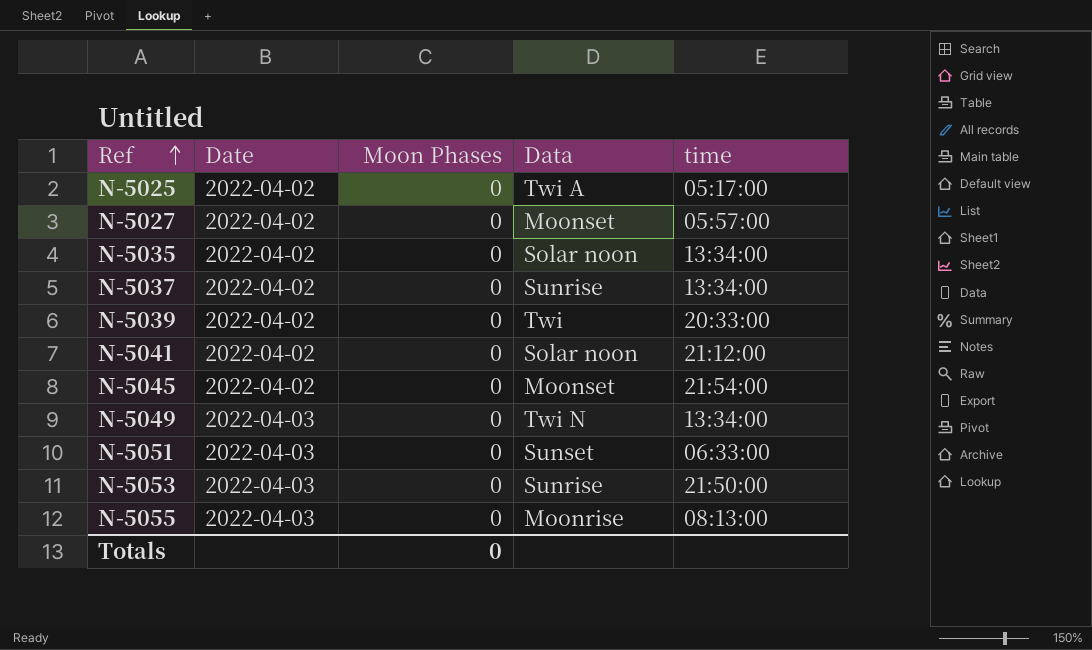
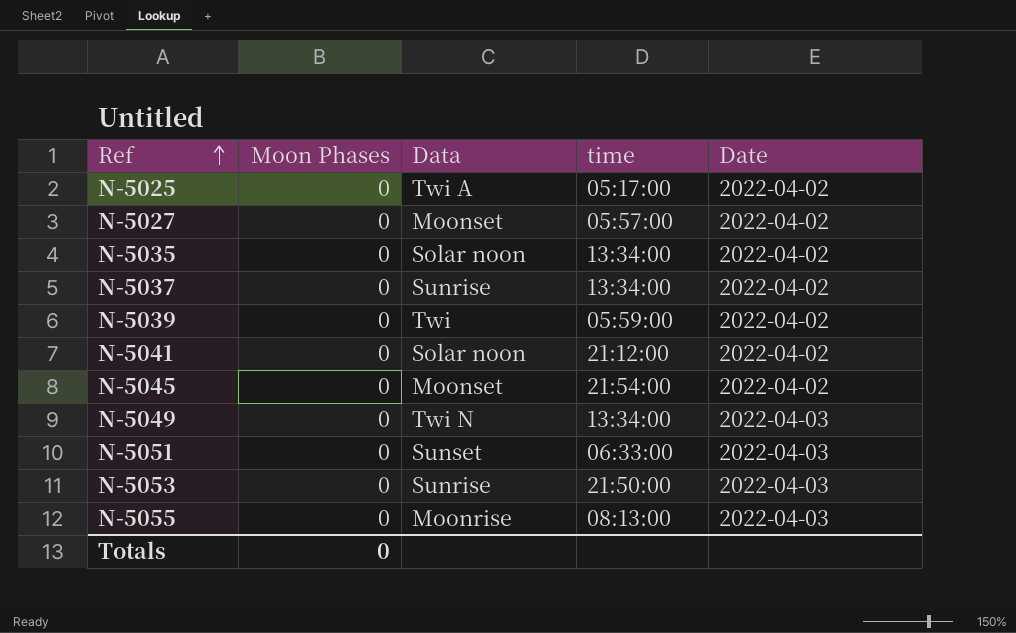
column Date | position: 2 -> 5
N-5039 | time: 20:33:00 -> 05:59:00

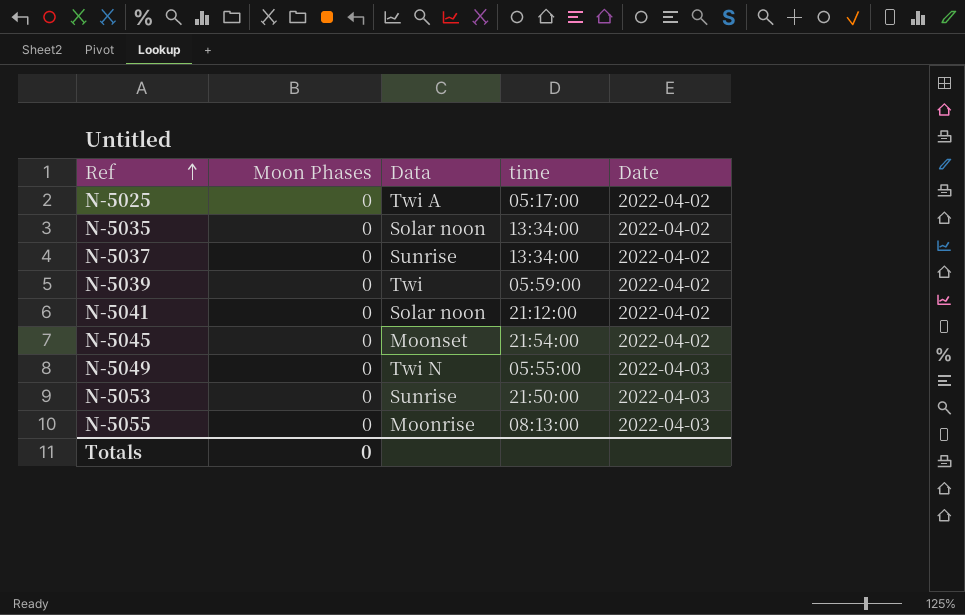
row N-5027: 0 | Moonset | 05:57:00 | 2022-04-02 -> none
row N-5051: 0 | Sunset | 06:33:00 | 2022-04-03 -> none
N-5049 | time: 13:34:00 -> 05:55:00

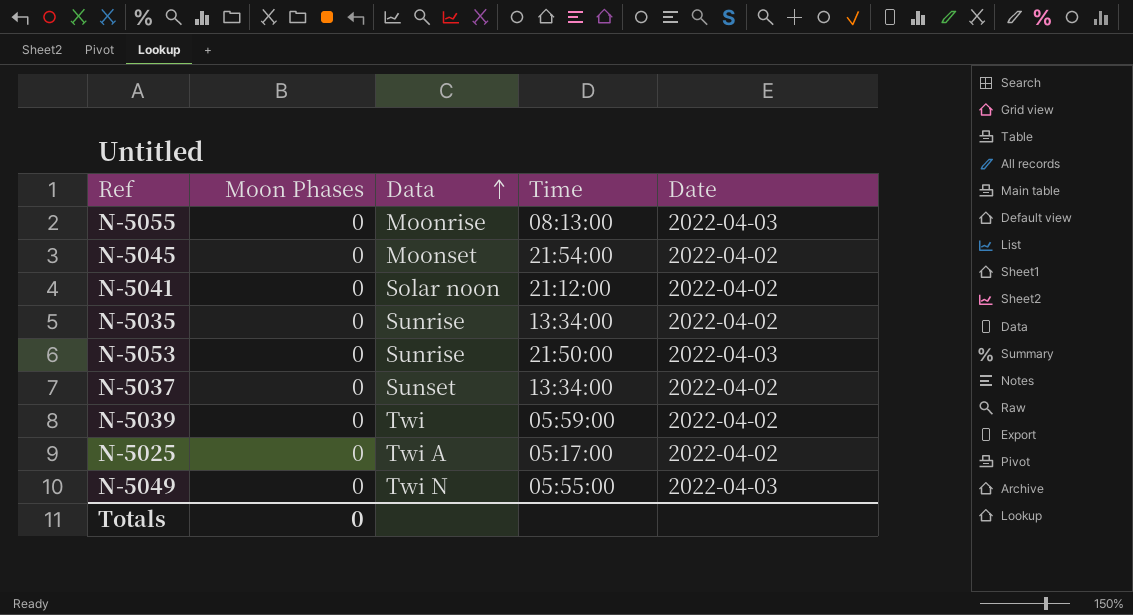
row order: Ref ascending -> Data ascending
column name: time -> Time
N-5035 | Data: Solar noon -> Sunrise
N-5037 | Data: Sunrise -> Sunset

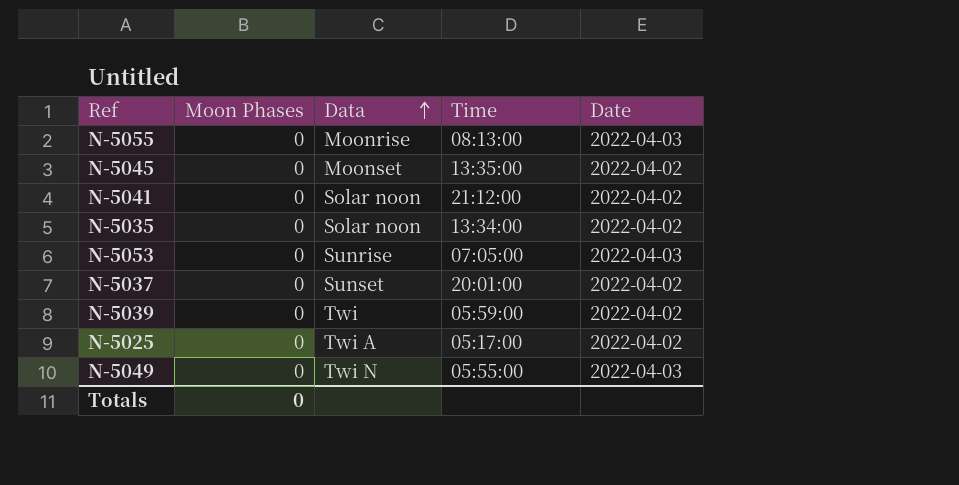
N-5045 | Time: 21:54:00 -> 13:35:00
N-5035 | Data: Sunrise -> Solar noon
N-5053 | Time: 21:50:00 -> 07:05:00
N-5037 | Time: 13:34:00 -> 20:01:00

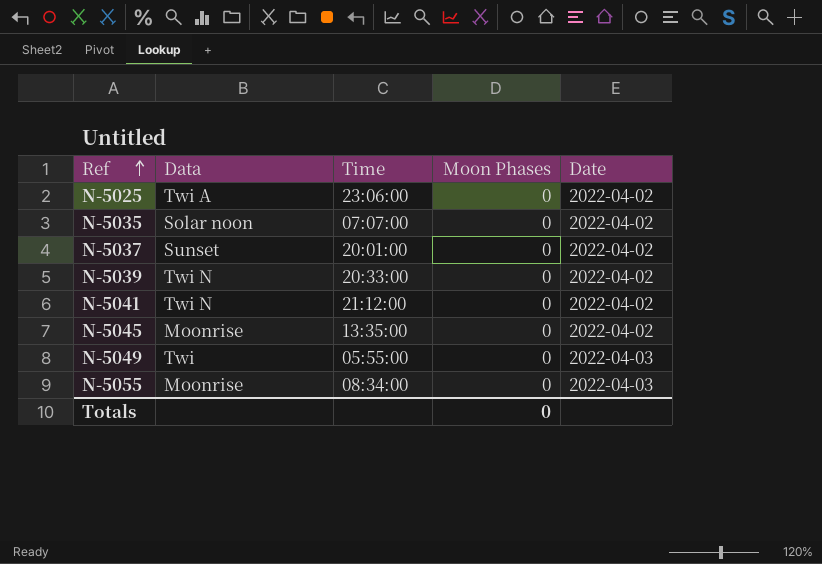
row order: Data ascending -> Ref ascending
column Moon Phases | position: 2 -> 4
row N-5053: 0 | Sunrise | 07:05:00 | 2022-04-03 -> none
N-5025 | Time: 05:17:00 -> 23:06:00
N-5035 | Time: 13:34:00 -> 07:07:00
N-5039 | Data: Twi -> Twi N
N-5039 | Time: 05:59:00 -> 20:33:00
N-5041 | Data: Solar noon -> Twi N
N-5045 | Data: Moonset -> Moonrise
N-5049 | Data: Twi N -> Twi
N-5055 | Time: 08:13:00 -> 08:34:00

